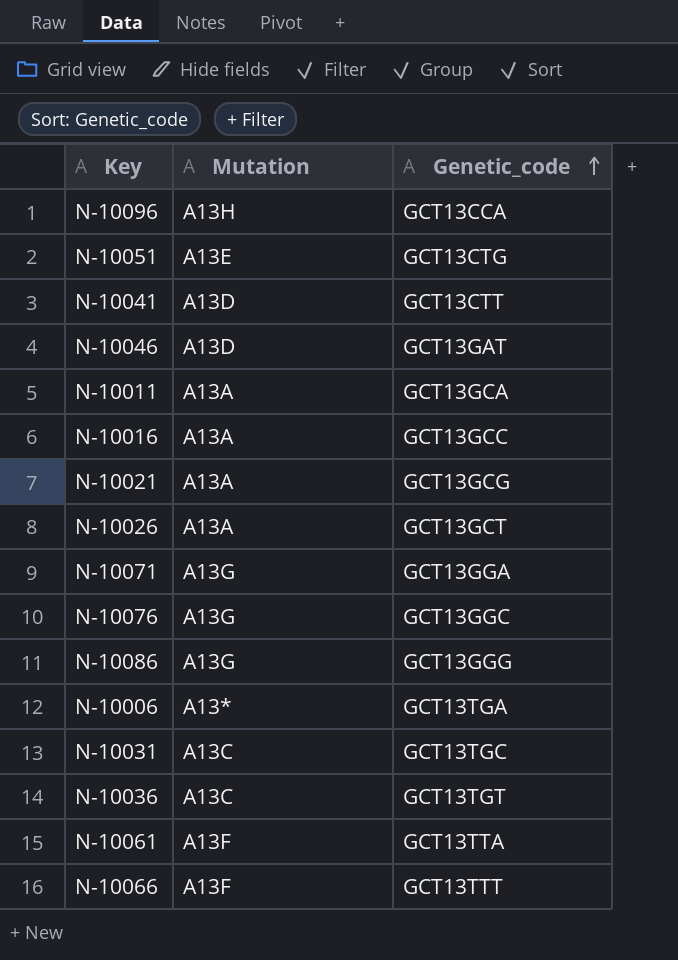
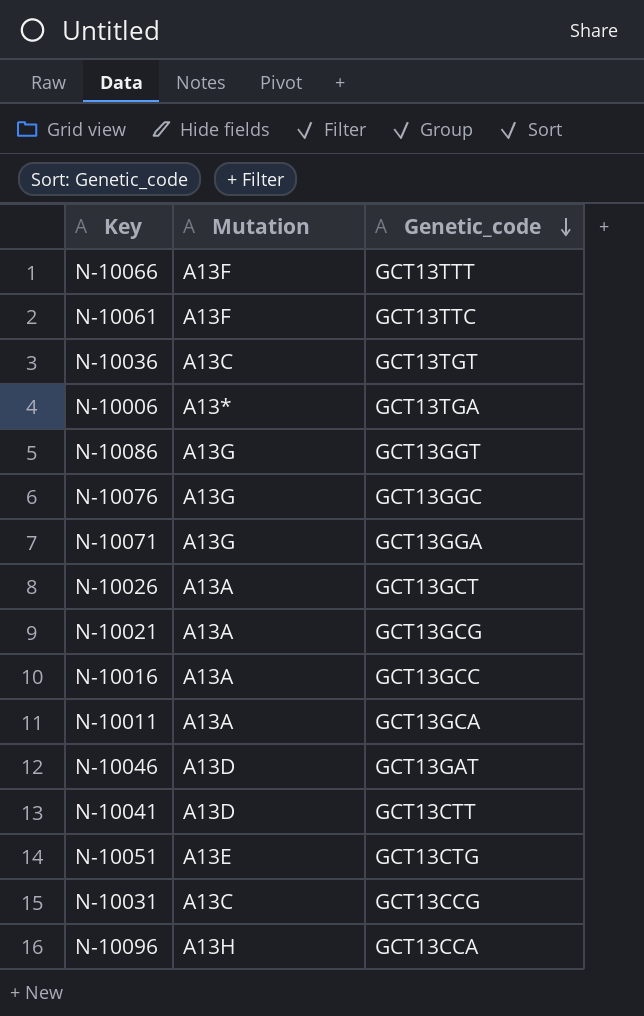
row order: Genetic_code ascending -> Genetic_code descending
N-10061 | Genetic_code: GCT13TTA -> GCT13TTC
N-10086 | Genetic_code: GCT13GGG -> GCT13GGT
N-10031 | Genetic_code: GCT13TGC -> GCT13CCG

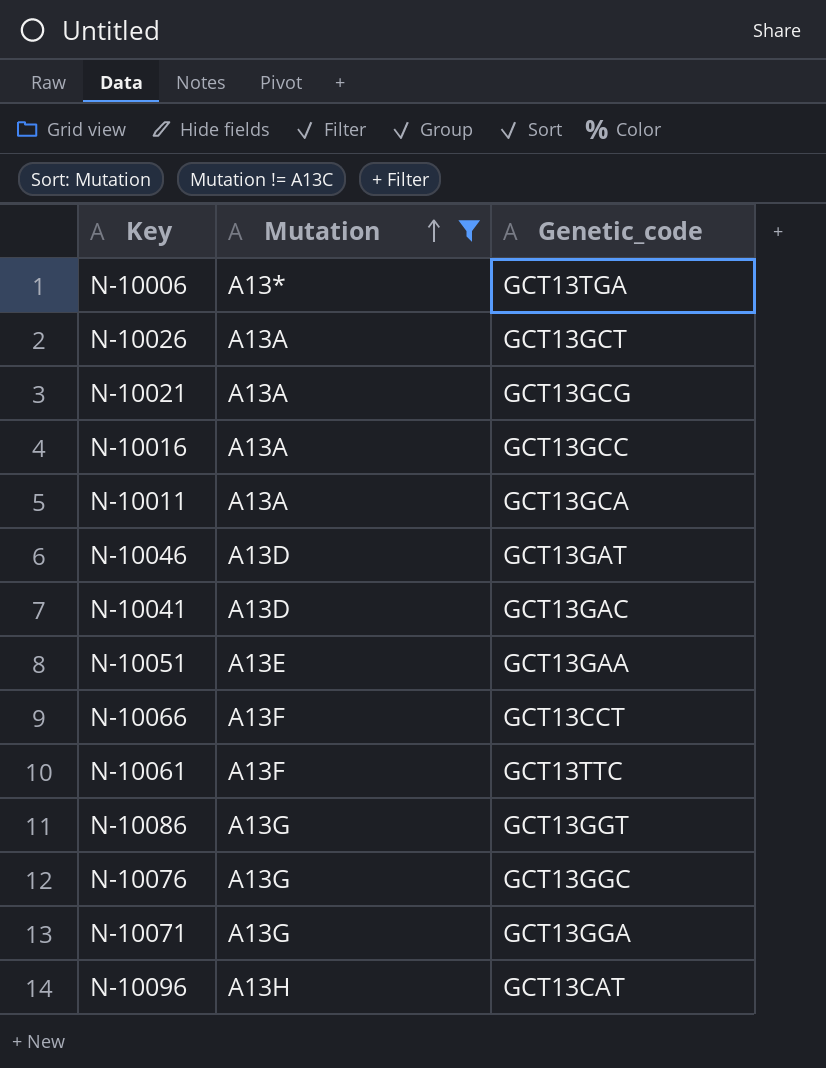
filter: none -> Mutation != A13C
row order: Genetic_code descending -> Mutation ascending
N-10041 | Genetic_code: GCT13CTT -> GCT13GAC
N-10051 | Genetic_code: GCT13CTG -> GCT13GAA
N-10066 | Genetic_code: GCT13TTT -> GCT13CCT
N-10096 | Genetic_code: GCT13CCA -> GCT13CAT

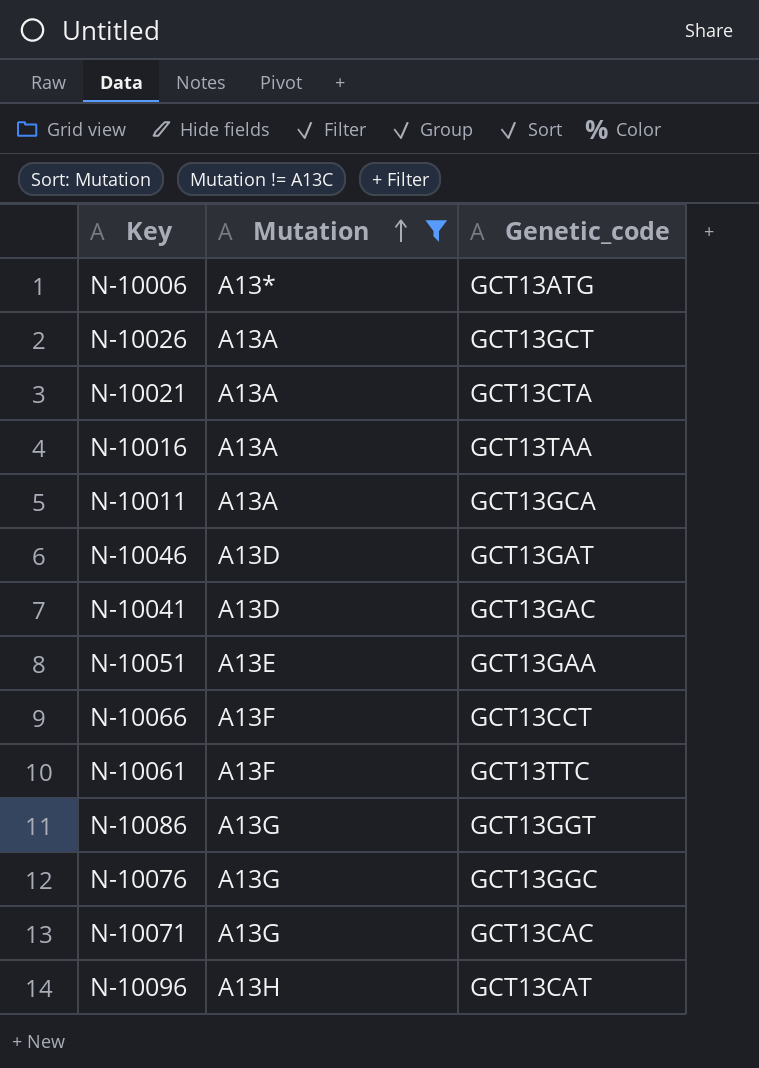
N-10006 | Genetic_code: GCT13TGA -> GCT13ATG
N-10021 | Genetic_code: GCT13GCG -> GCT13CTA
N-10016 | Genetic_code: GCT13GCC -> GCT13TAA
N-10071 | Genetic_code: GCT13GGA -> GCT13CAC

